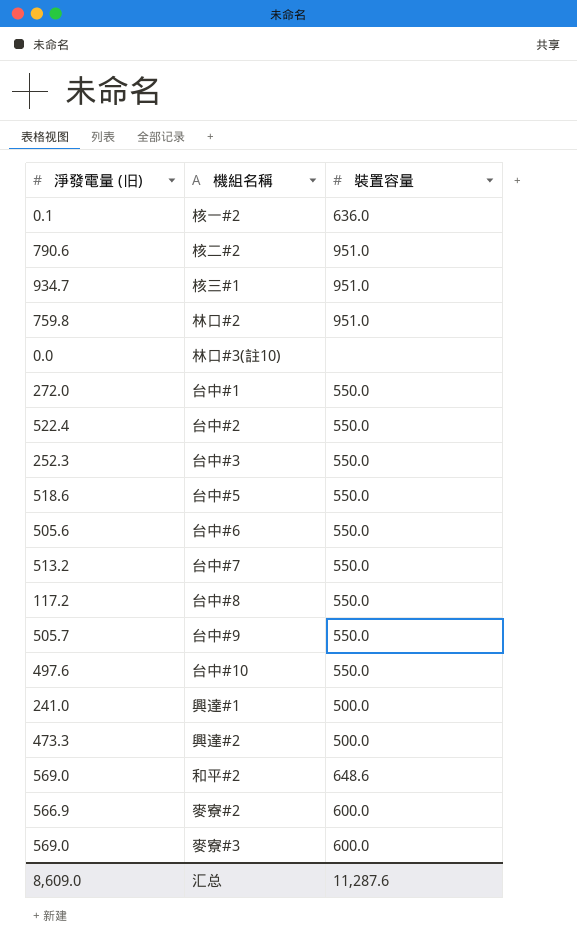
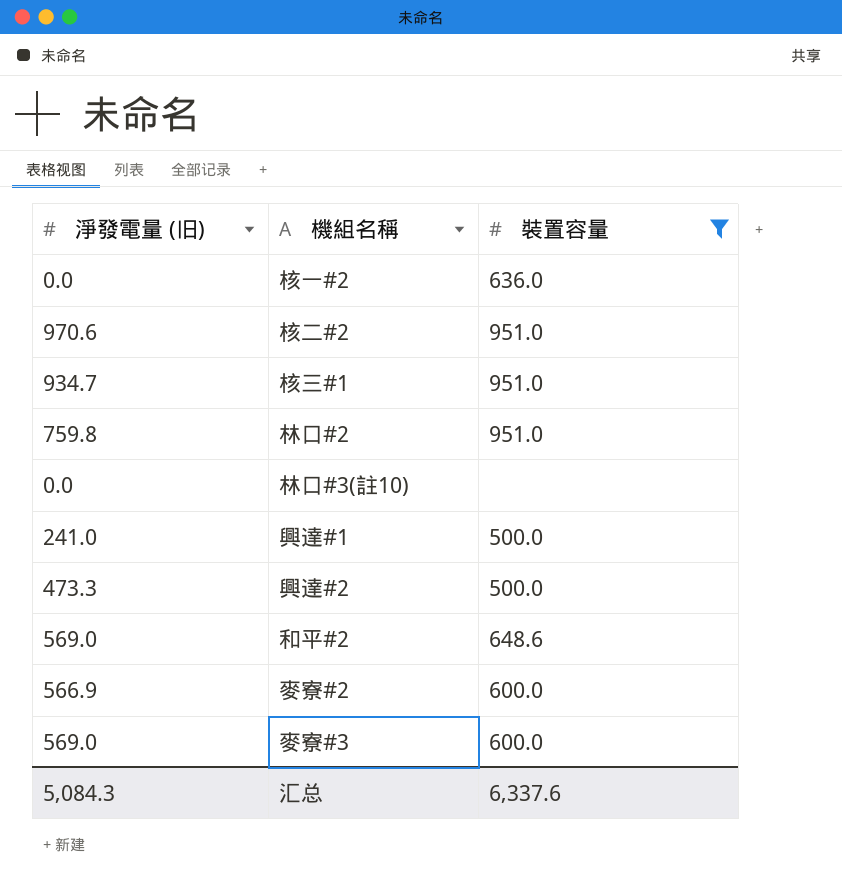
filter: none -> 裝置容量 != 550.0
核一#2 | 淨發電量 (旧): 0.1 -> 0.0
核二#2 | 淨發電量 (旧): 790.6 -> 970.6
汇总 | 淨發電量 (旧): 8,609.0 -> 5,084.3
汇总 | 裝置容量: 11,287.6 -> 6,337.6

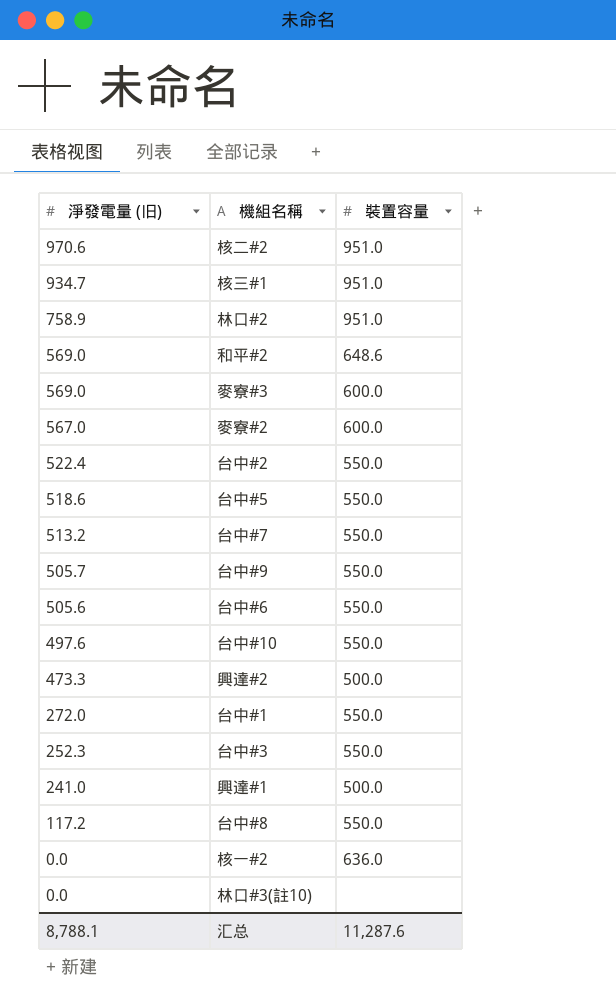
filter: 裝置容量 != 550.0 -> none
row order: none -> 淨發電量 (旧) descending
林口#2 | 淨發電量 (旧): 759.8 -> 758.9
麥寮#2 | 淨發電量 (旧): 566.9 -> 567.0
汇总 | 淨發電量 (旧): 5,084.3 -> 8,788.1
汇总 | 裝置容量: 6,337.6 -> 11,287.6

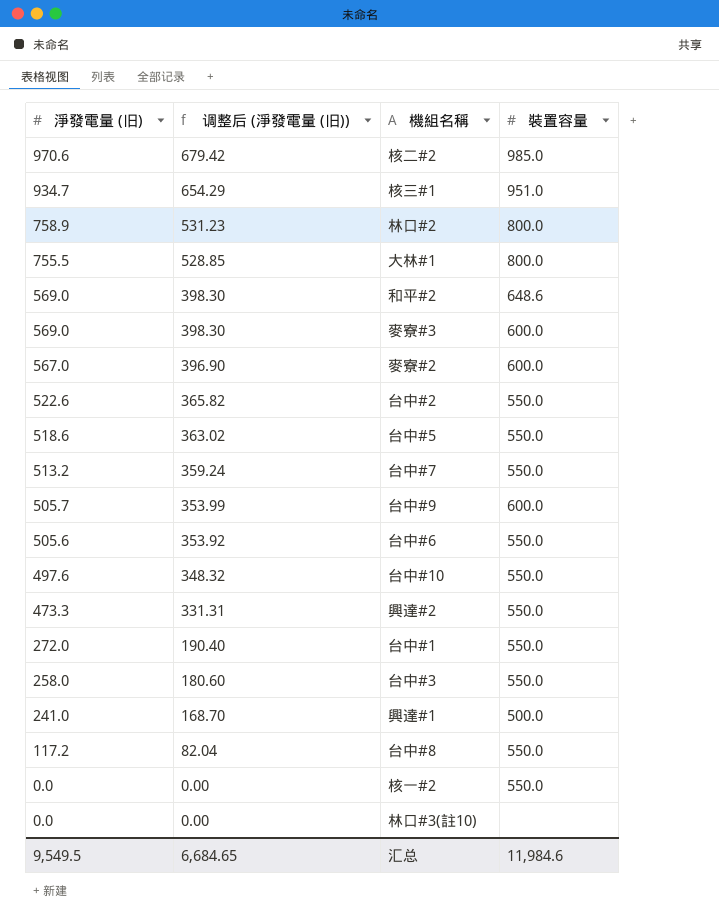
column 调整后 (淨發電量 (旧)) | formula: none -> [淨發電量 (旧)] * 0.7
核二#2 | 裝置容量: 951.0 -> 985.0
林口#2 | 裝置容量: 951.0 -> 800.0
row 大林#1: none -> 755.5 | 528.85 | 800.0
台中#2 | 淨發電量 (旧): 522.4 -> 522.6
台中#9 | 裝置容量: 550.0 -> 600.0
興達#2 | 裝置容量: 500.0 -> 550.0
台中#3 | 淨發電量 (旧): 252.3 -> 258.0
核一#2 | 裝置容量: 636.0 -> 550.0
汇总 | 淨發電量 (旧): 8,788.1 -> 9,549.5
汇总 | 裝置容量: 11,287.6 -> 11,984.6

